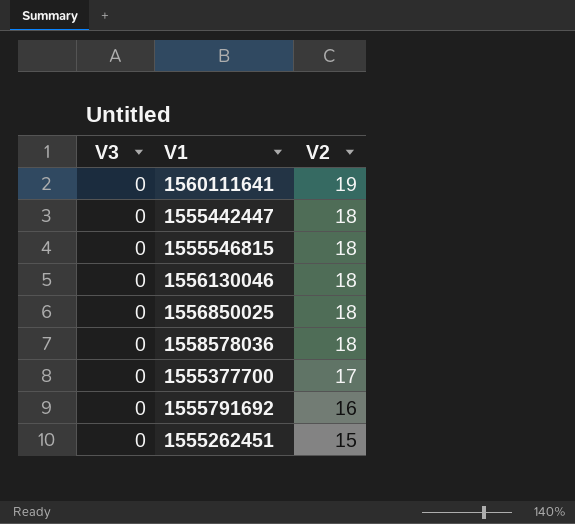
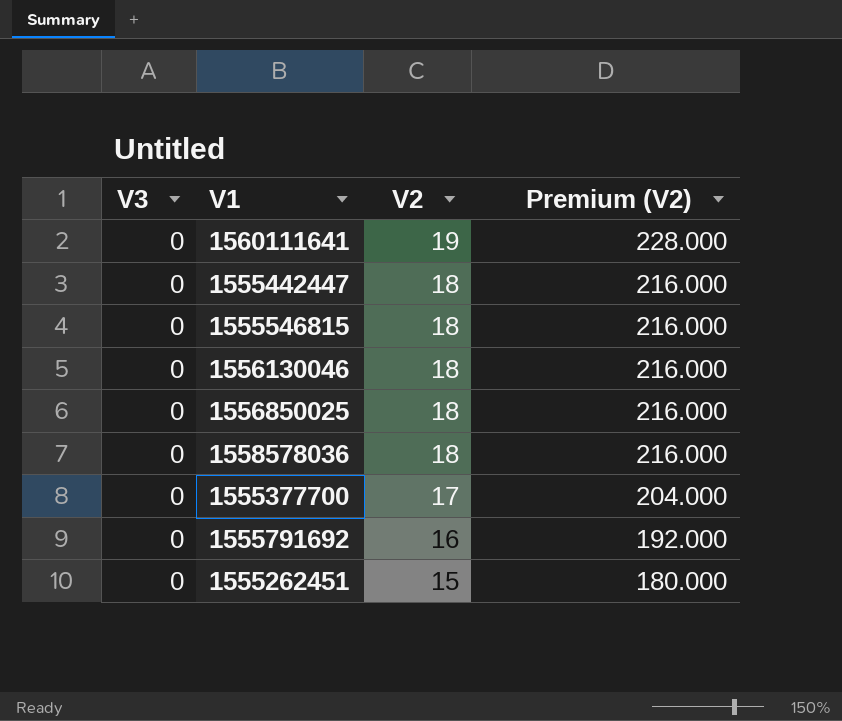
column Premium (V2) | formula: none -> [V2] * 12

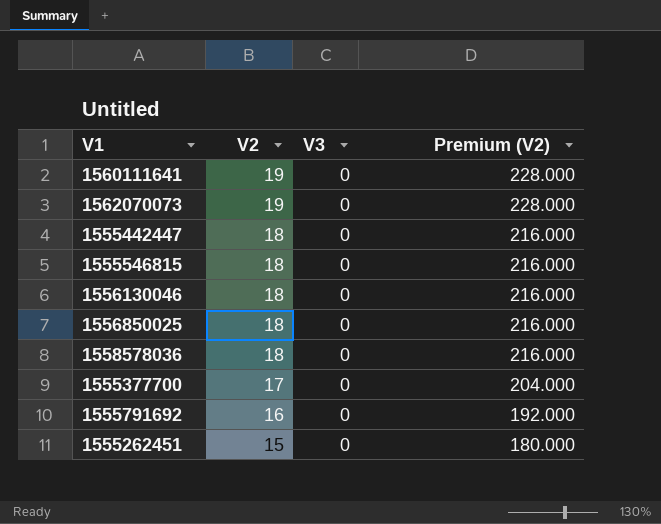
column V3 | position: 1 -> 3
row 1562070073: none -> 19 | 0 | 228.000

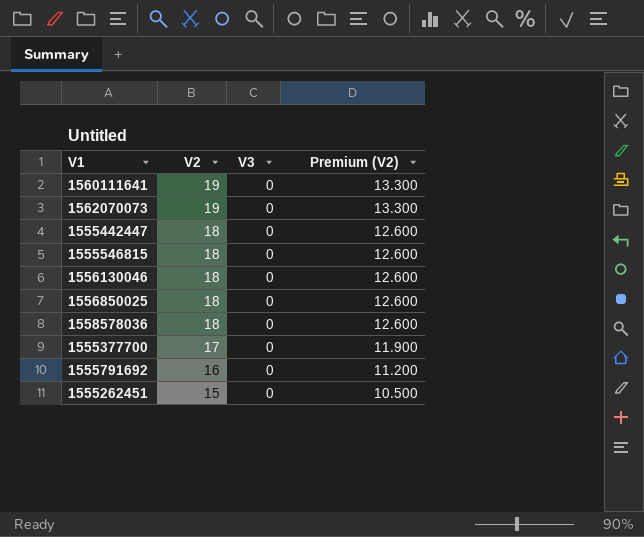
column Premium (V2) | formula: [V2] * 12 -> [V2] * 0.7

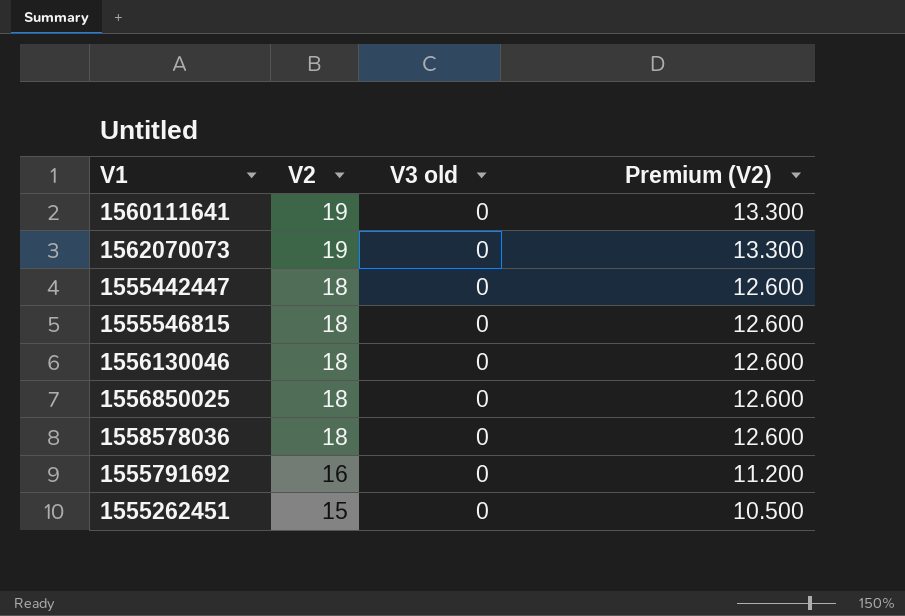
column name: V3 -> V3 old
row 1555377700: 17 | 0 | 11.900 -> none

